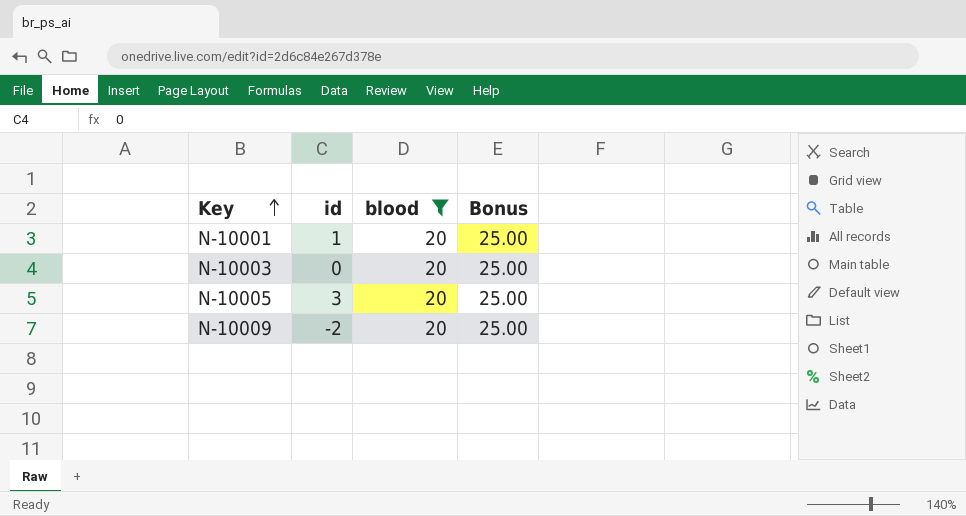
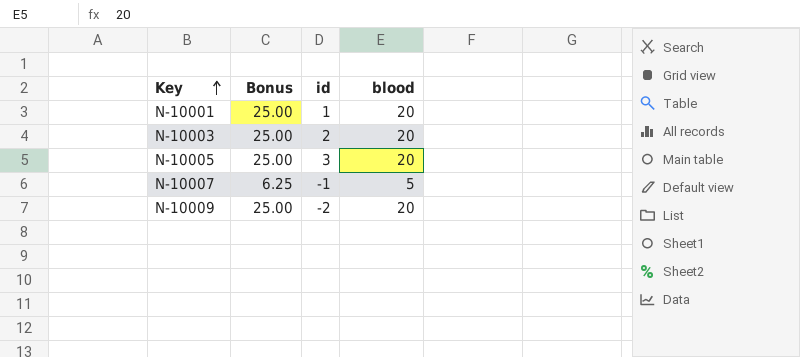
filter: blood = 20 -> none
column Bonus | position: 4 -> 2
N-10003 | id: 0 -> 2

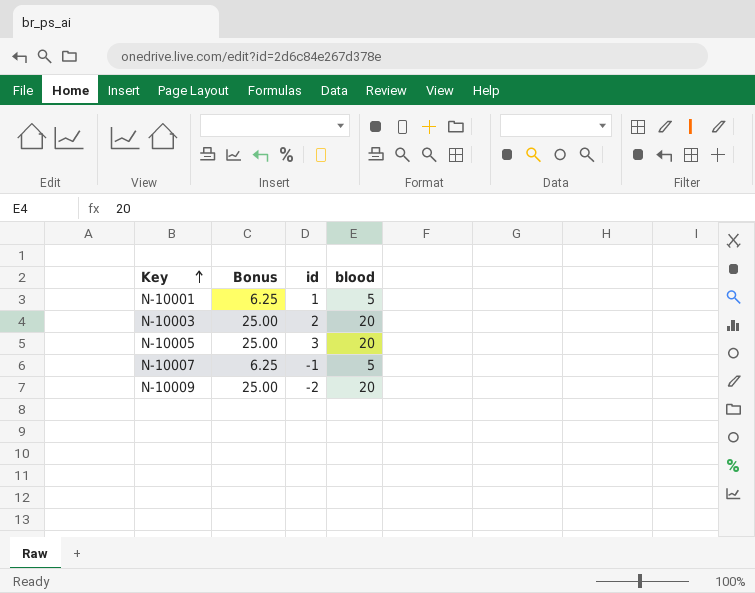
N-10001 | Bonus: 25.00 -> 6.25
N-10001 | blood: 20 -> 5

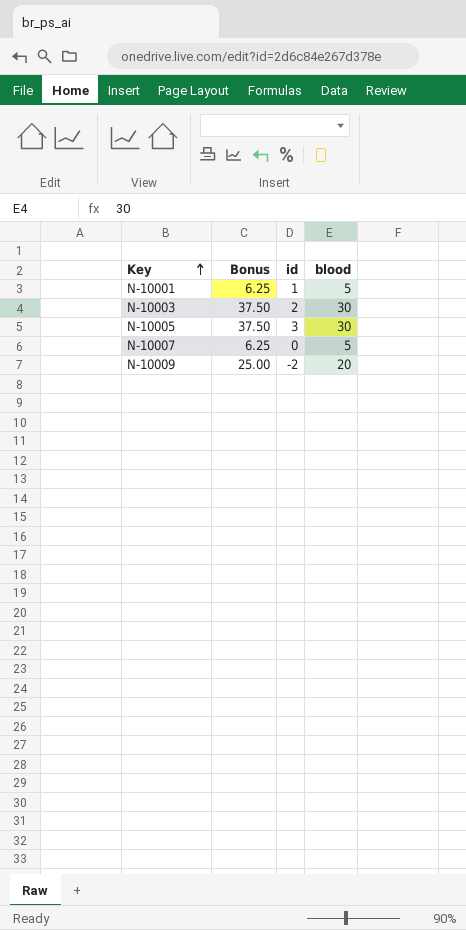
N-10003 | Bonus: 25.00 -> 37.50
N-10003 | blood: 20 -> 30
N-10005 | Bonus: 25.00 -> 37.50
N-10005 | blood: 20 -> 30
N-10007 | id: -1 -> 0

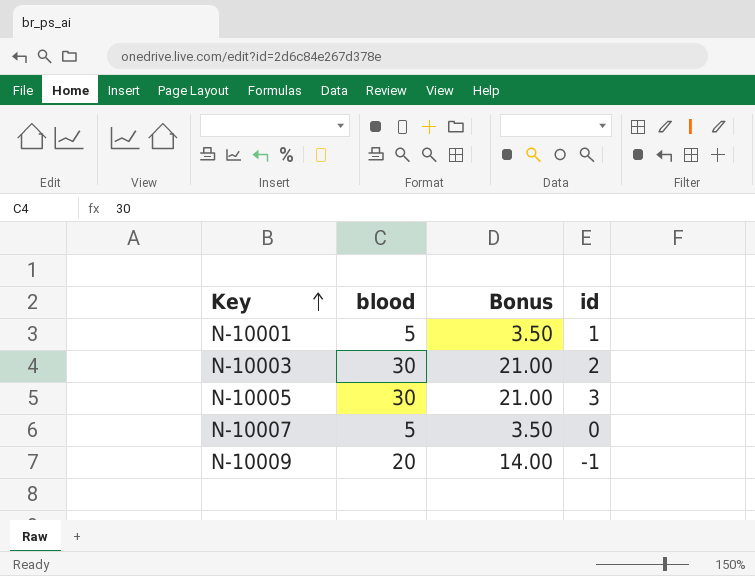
column blood | position: 4 -> 2
column Bonus | formula: [blood] * 1.25 -> [blood] * 0.7
N-10009 | id: -2 -> -1

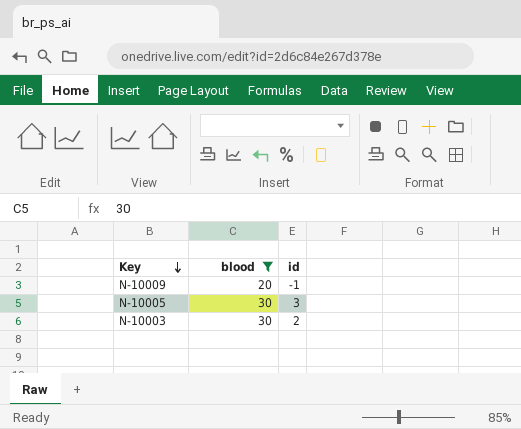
filter: none -> blood != 5
row order: Key ascending -> Key descending
column Bonus | formula: [blood] * 0.7 -> none

